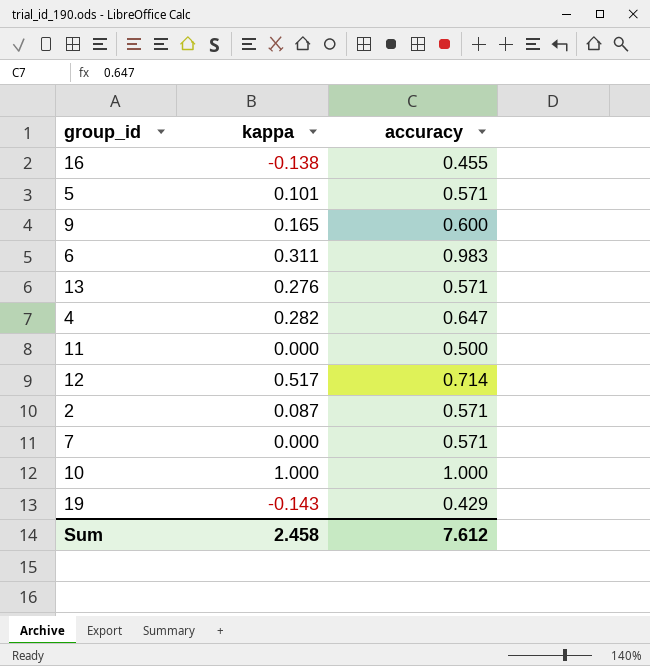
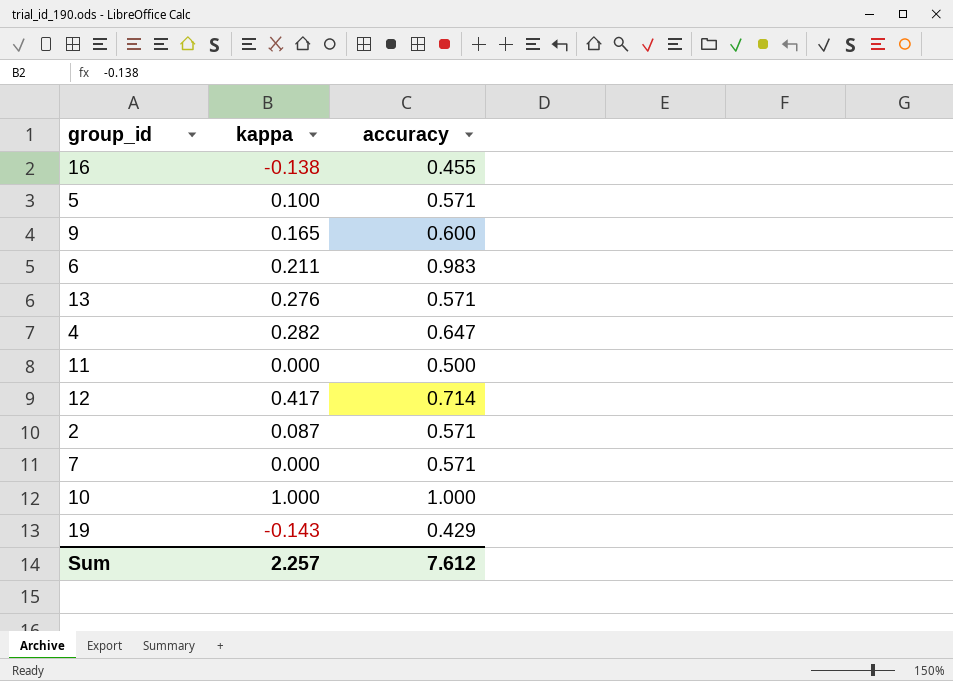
5 | kappa: 0.101 -> 0.100
6 | kappa: 0.311 -> 0.211
12 | kappa: 0.517 -> 0.417
Sum | kappa: 2.458 -> 2.257

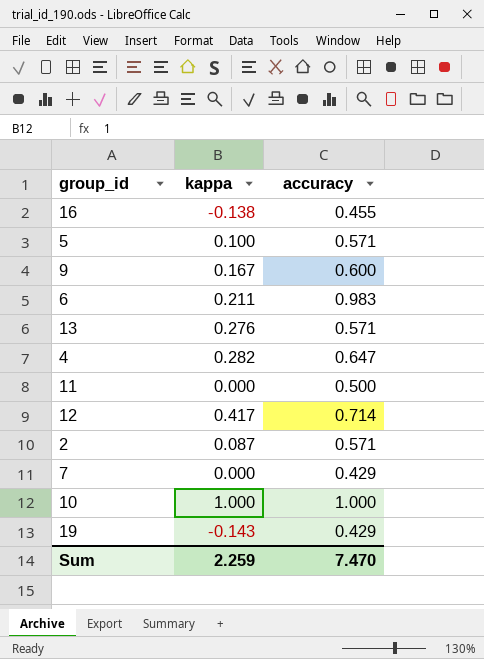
9 | kappa: 0.165 -> 0.167
7 | accuracy: 0.571 -> 0.429
Sum | kappa: 2.257 -> 2.259
Sum | accuracy: 7.612 -> 7.470

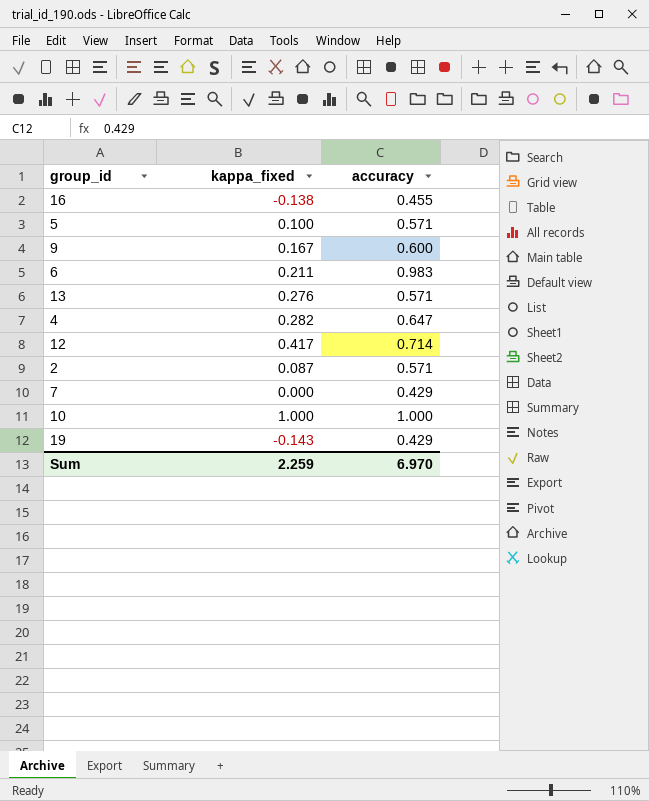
column name: kappa -> kappa_fixed
row 11: 0.000 | 0.500 -> none
Sum | accuracy: 7.470 -> 6.970

